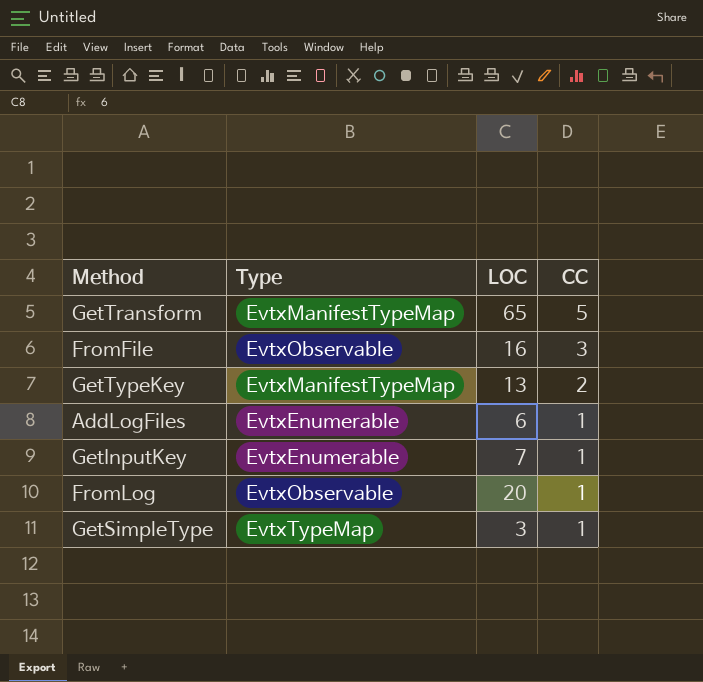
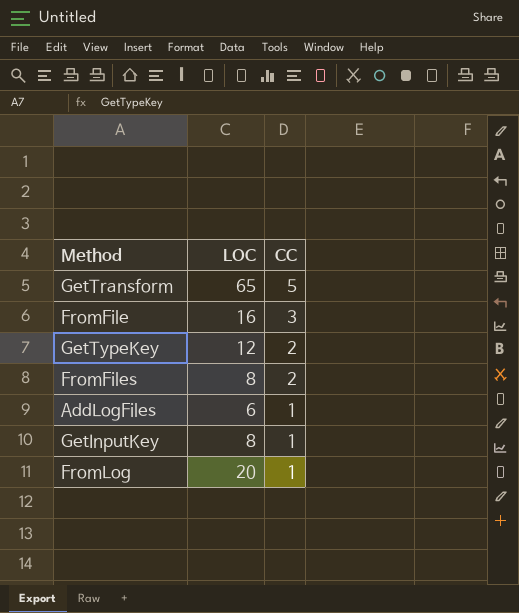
column Type | position: 2 -> none
row GetSimpleType: EvtxTypeMap | 3 | 1 -> none
GetTypeKey | LOC: 13 -> 12
row FromFiles: none -> 8 | 2
GetInputKey | LOC: 7 -> 8

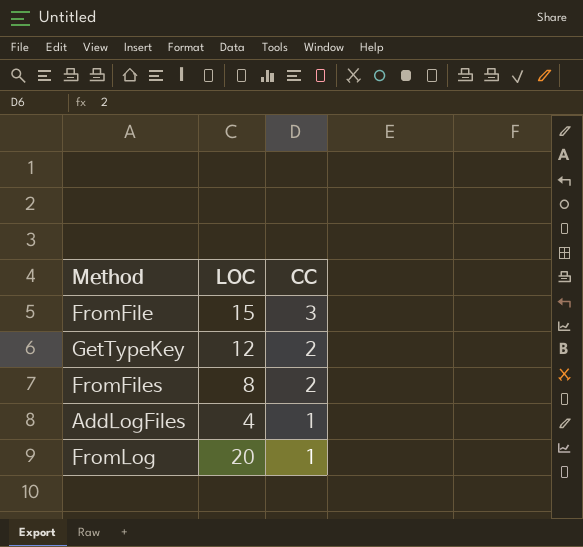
row GetTransform: 65 | 5 -> none
row GetInputKey: 8 | 1 -> none
FromFile | LOC: 16 -> 15
AddLogFiles | LOC: 6 -> 4

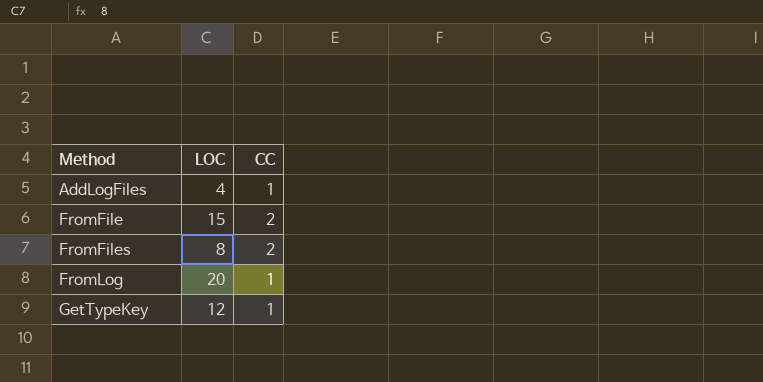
row order: CC descending -> Method ascending
FromFile | CC: 3 -> 2
GetTypeKey | CC: 2 -> 1

